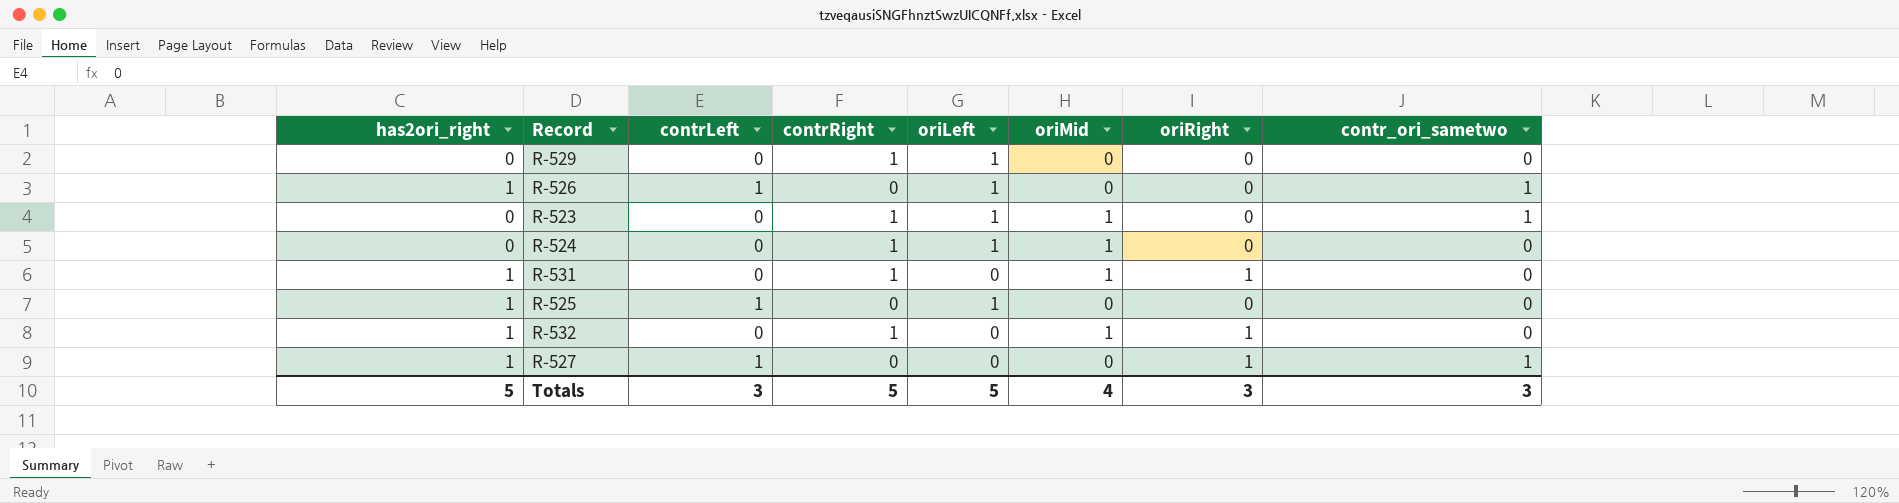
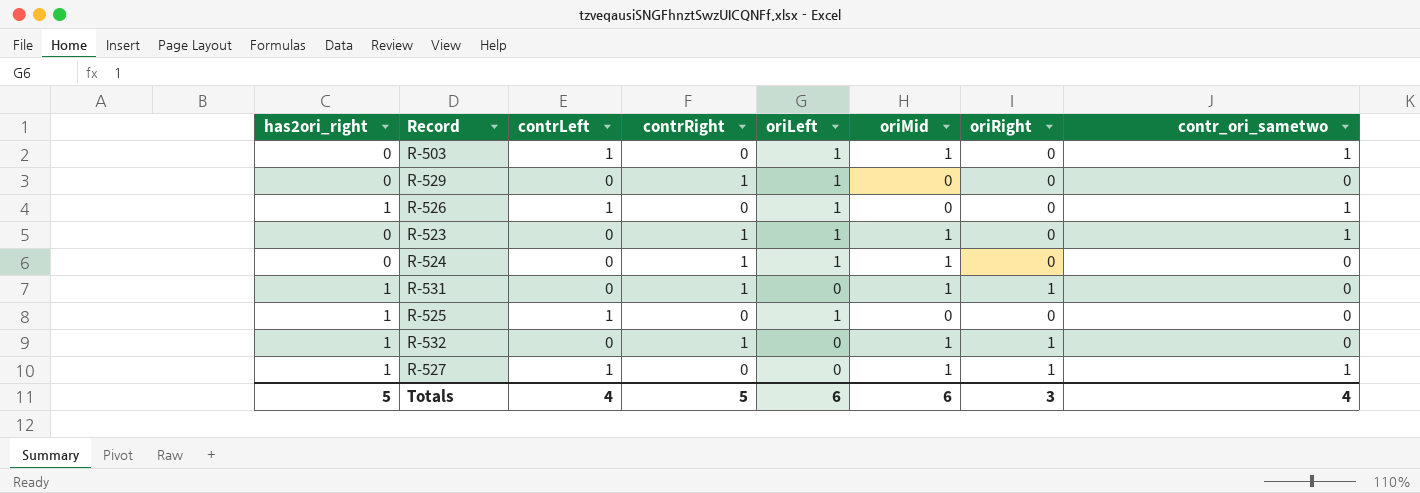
row R-503: none -> 0 | 1 | 0 | 1 | 1 | 0 | 1
R-527 | oriMid: 0 -> 1
Totals | contrLeft: 3 -> 4
Totals | oriLeft: 5 -> 6
Totals | oriMid: 4 -> 6
Totals | contr_ori_sametwo: 3 -> 4

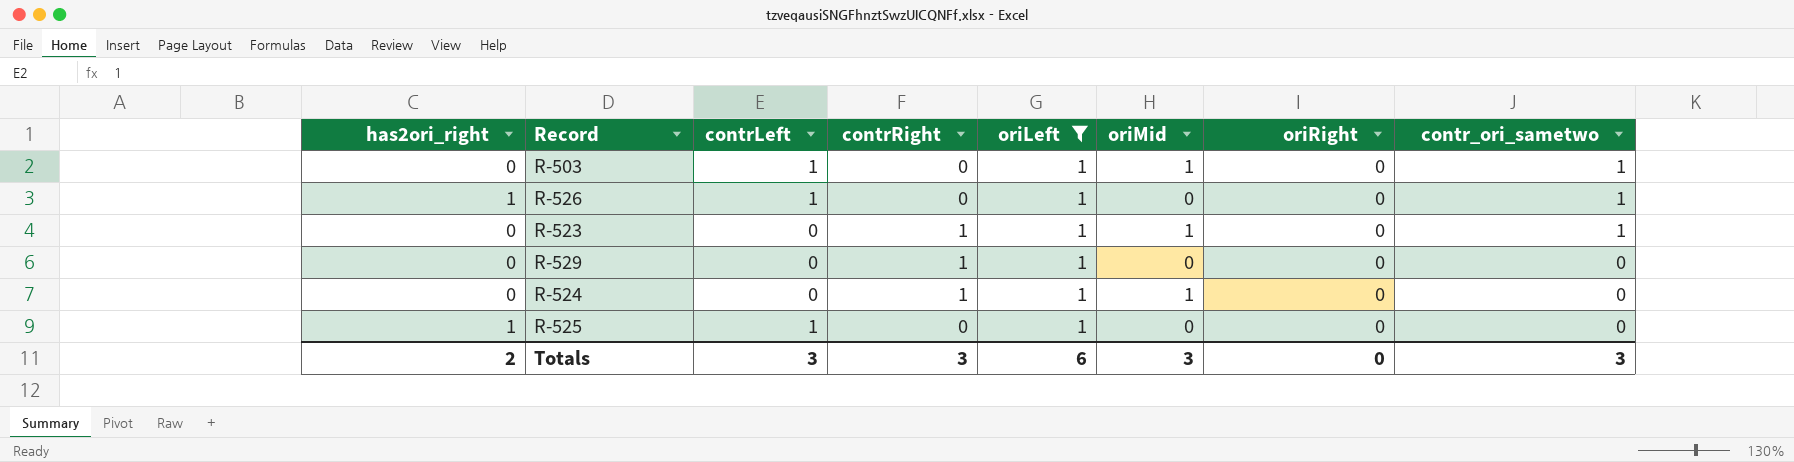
filter: none -> oriLeft = 1
row order: none -> contr_ori_sametwo descending
Totals | has2ori_right: 5 -> 2
Totals | contrLeft: 4 -> 3
Totals | contrRight: 5 -> 3
Totals | oriMid: 6 -> 3
Totals | oriRight: 3 -> 0
Totals | contr_ori_sametwo: 4 -> 3

